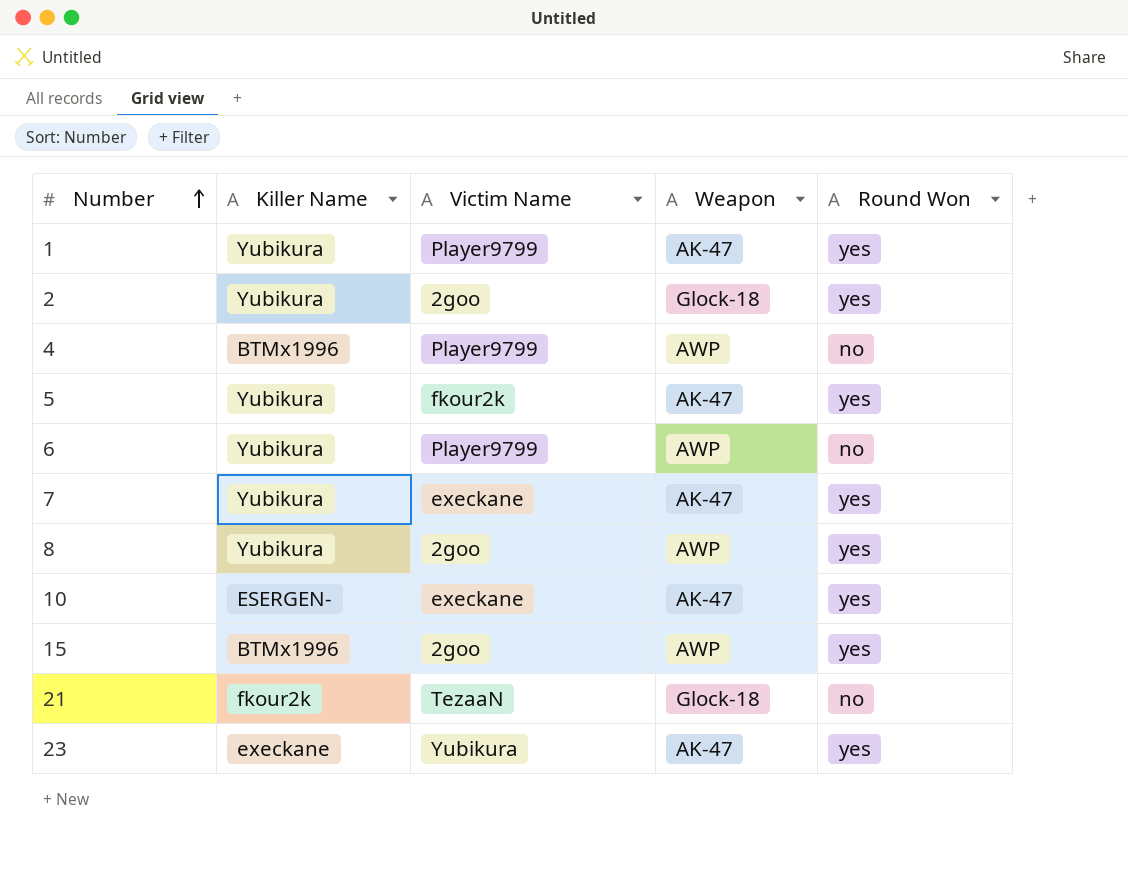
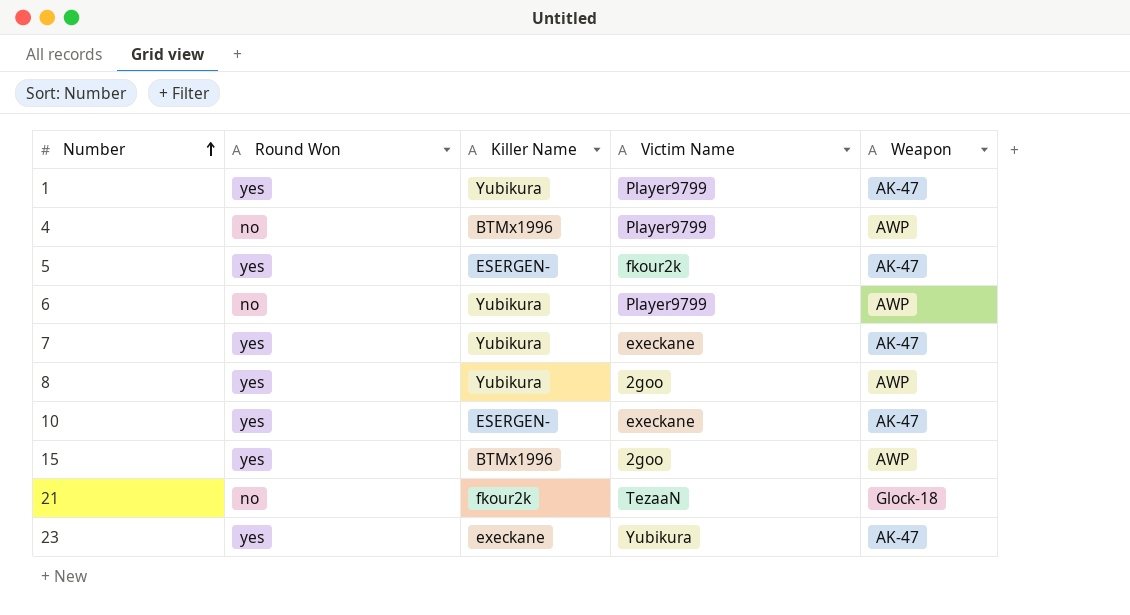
column Round Won | position: 5 -> 2
row 2: Yubikura | 2goo | Glock-18 | yes -> none
5 | Killer Name: Yubikura -> ESERGEN-

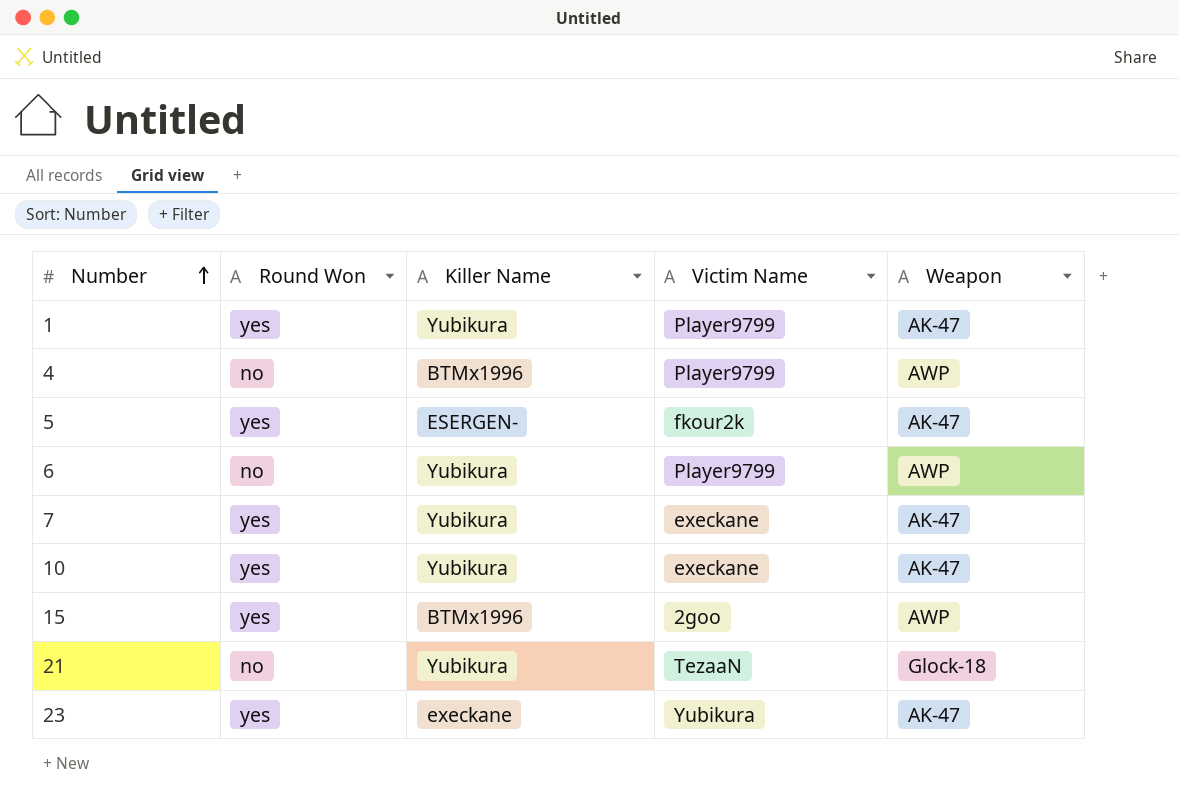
row 8: yes | Yubikura | 2goo | AWP -> none
10 | Killer Name: ESERGEN- -> Yubikura
21 | Killer Name: fkour2k -> Yubikura

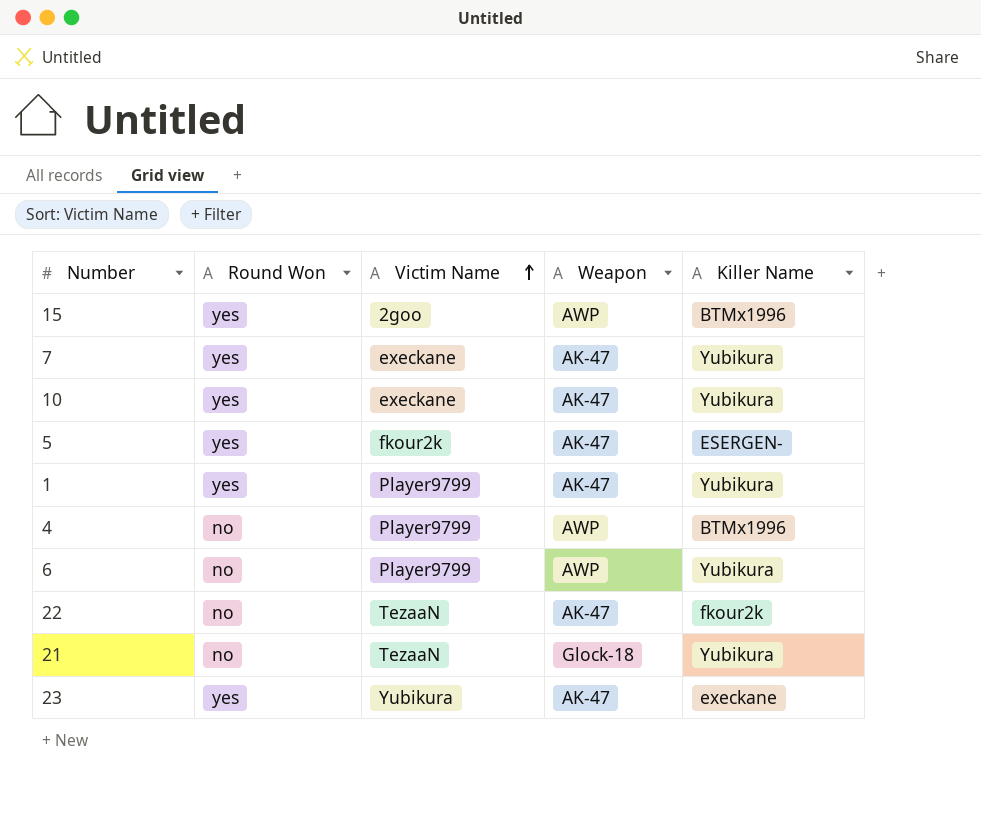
row order: Number ascending -> Victim Name ascending
column Killer Name | position: 3 -> 5
row 22: none -> no | TezaaN | AK-47 | fkour2k

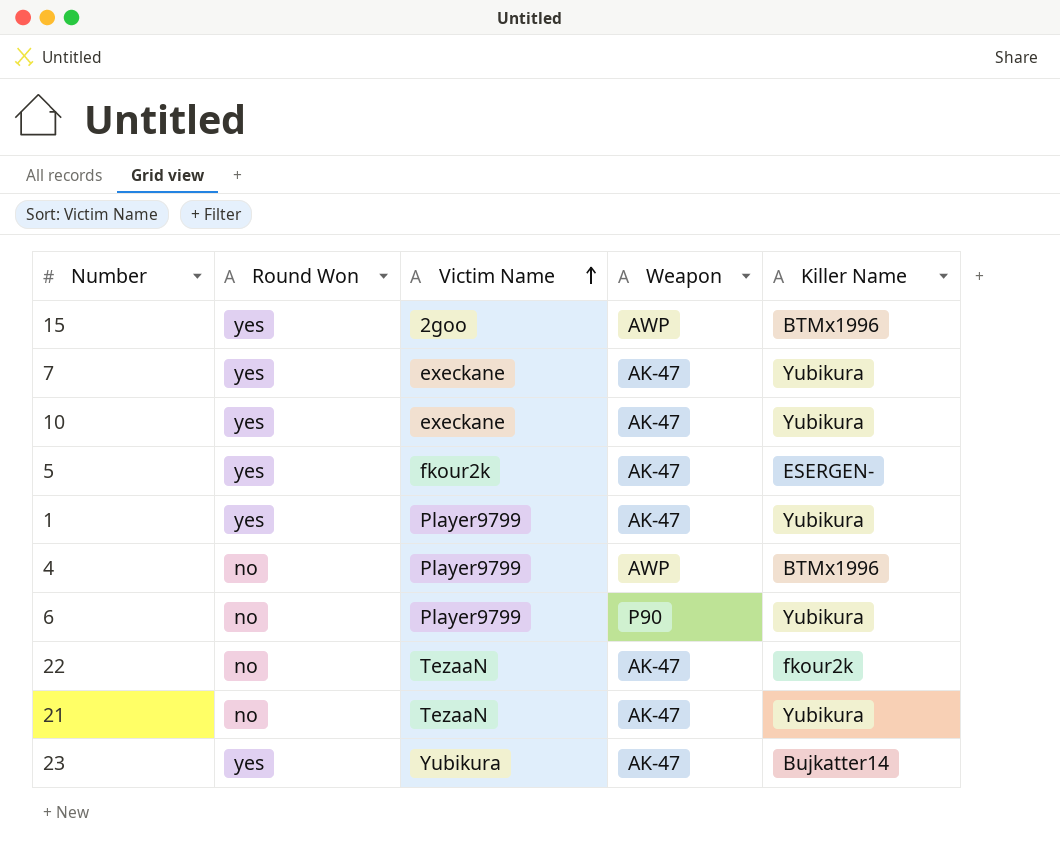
6 | Weapon: AWP -> P90
21 | Weapon: Glock-18 -> AK-47
23 | Killer Name: execkane -> Bujkatter14

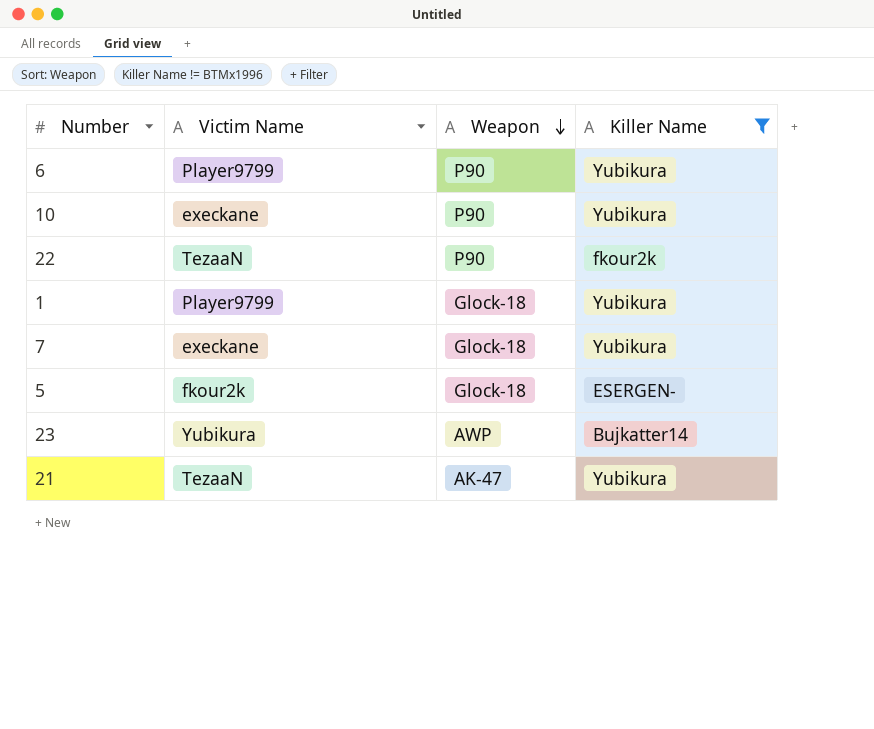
filter: none -> Killer Name != BTMx1996
row order: Victim Name ascending -> Weapon descending
column Round Won | position: 2 -> none
10 | Weapon: AK-47 -> P90
22 | Weapon: AK-47 -> P90
1 | Weapon: AK-47 -> Glock-18
7 | Weapon: AK-47 -> Glock-18
5 | Weapon: AK-47 -> Glock-18
23 | Weapon: AK-47 -> AWP

